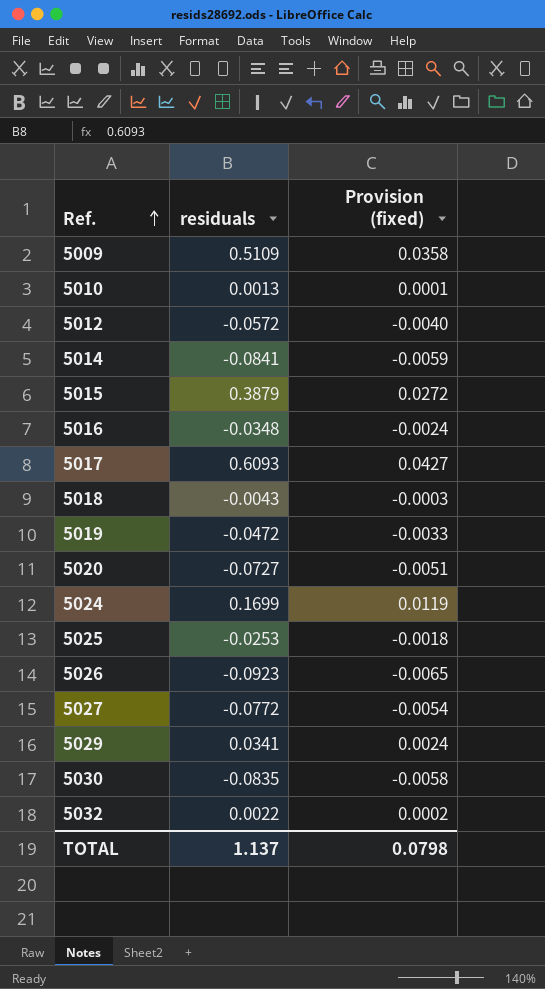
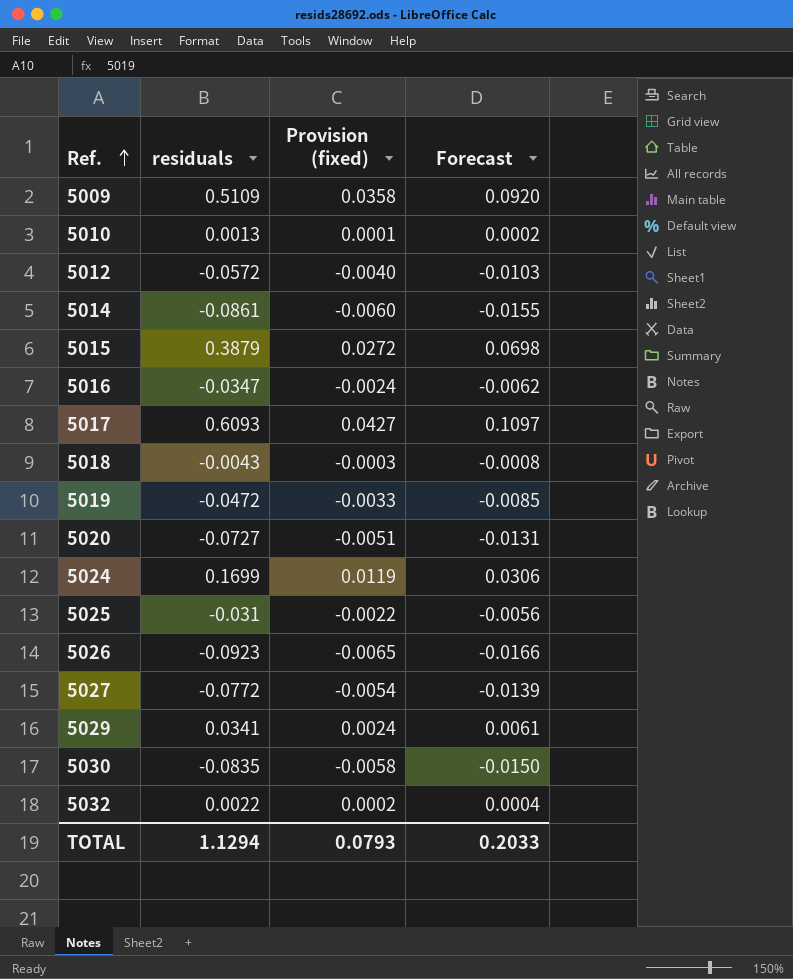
column Forecast | formula: none -> [residuals] * 0.18
5014 | residuals: -0.0841 -> -0.0861
5014 | Provision (fixed): -0.0059 -> -0.0060
5016 | residuals: -0.0348 -> -0.0347
5025 | residuals: -0.0253 -> -0.031
5025 | Provision (fixed): -0.0018 -> -0.0022
TOTAL | residuals: 1.137 -> 1.1294
TOTAL | Provision (fixed): 0.0798 -> 0.0793

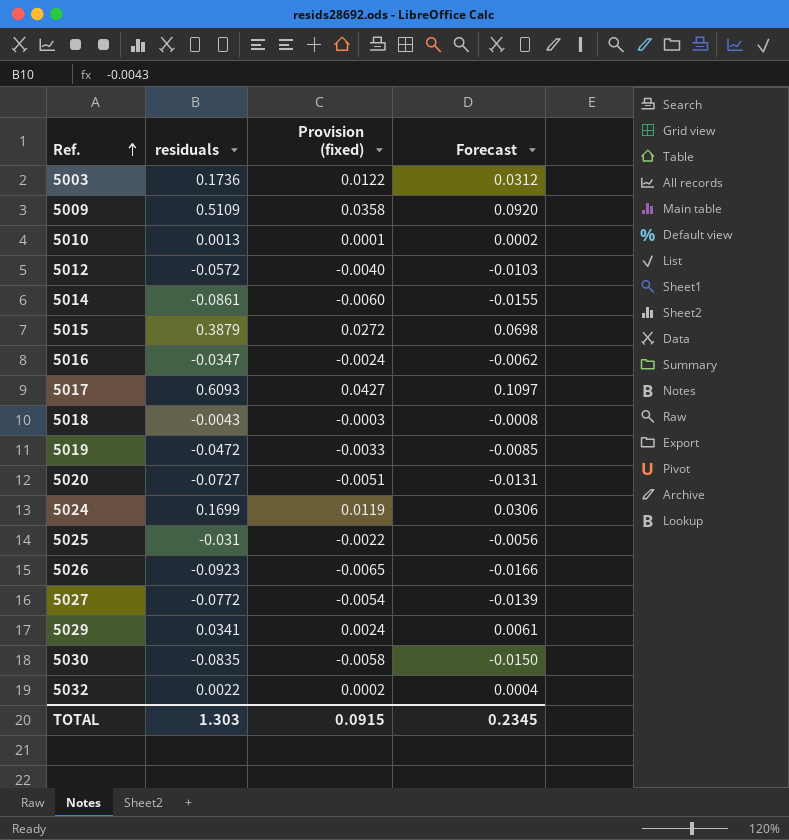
row 5003: none -> 0.1736 | 0.0122 | 0.0312
TOTAL | residuals: 1.1294 -> 1.303
TOTAL | Provision (fixed): 0.0793 -> 0.0915
TOTAL | Forecast: 0.2033 -> 0.2345

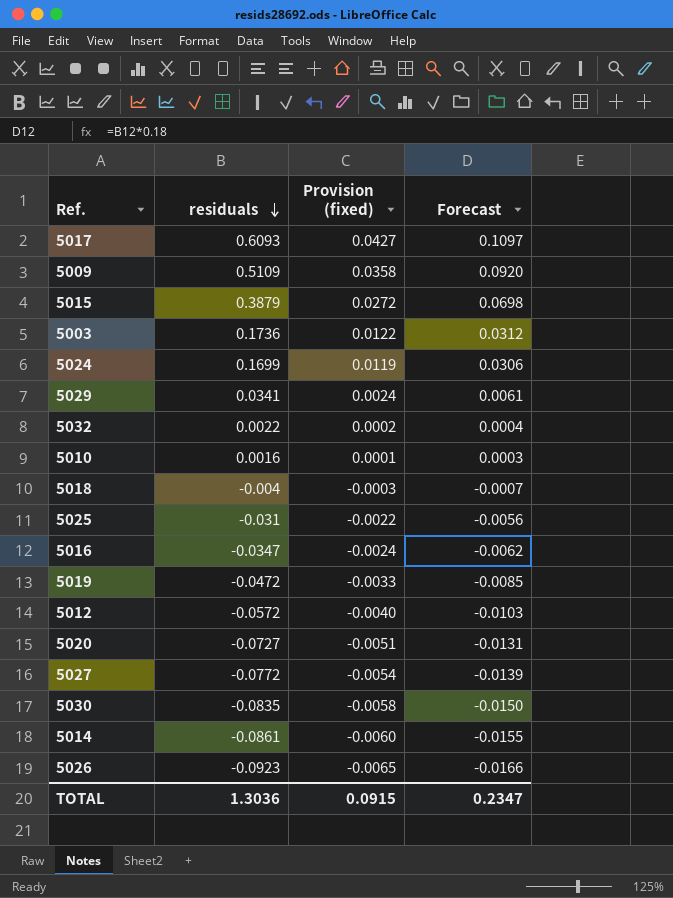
row order: Ref. ascending -> residuals descending
5010 | residuals: 0.0013 -> 0.0016
5010 | Forecast: 0.0002 -> 0.0003
5018 | residuals: -0.0043 -> -0.004
5018 | Forecast: -0.0008 -> -0.0007
TOTAL | residuals: 1.303 -> 1.3036
TOTAL | Forecast: 0.2345 -> 0.2347

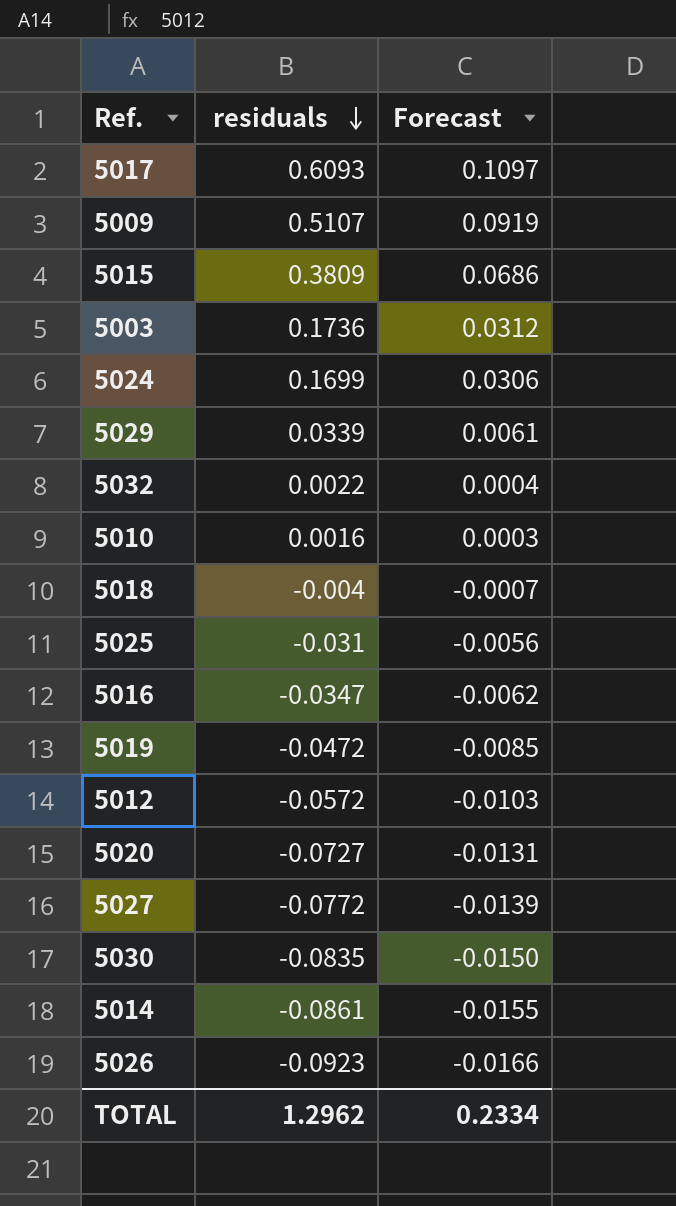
column Provision (fixed) | formula: [residuals] * 0.07 -> none
5009 | residuals: 0.5109 -> 0.5107
5009 | Forecast: 0.0920 -> 0.0919
5015 | residuals: 0.3879 -> 0.3809
5015 | Forecast: 0.0698 -> 0.0686
5029 | residuals: 0.0341 -> 0.0339
TOTAL | residuals: 1.3036 -> 1.2962
TOTAL | Forecast: 0.2347 -> 0.2334

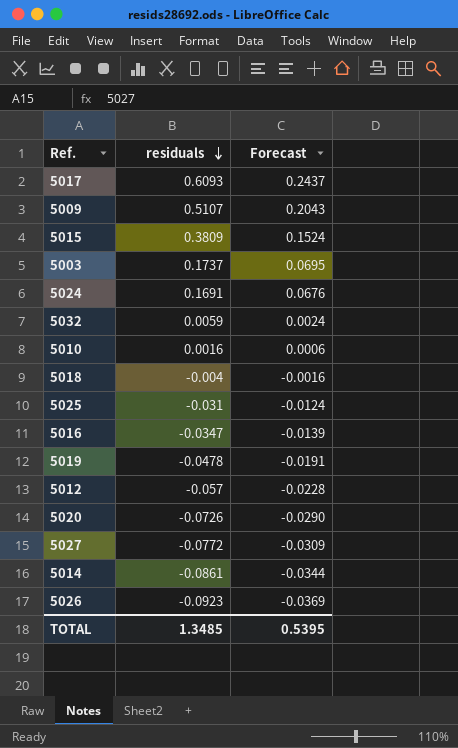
column Forecast | formula: [residuals] * 0.18 -> [residuals] * 0.4
row 5029: 0.0339 | 0.0061 -> none
row 5030: -0.0835 | -0.0150 -> none
5003 | residuals: 0.1736 -> 0.1737
5024 | residuals: 0.1699 -> 0.1691
5032 | residuals: 0.0022 -> 0.0059
5019 | residuals: -0.0472 -> -0.0478
5012 | residuals: -0.0572 -> -0.057
5020 | residuals: -0.0727 -> -0.0726
TOTAL | residuals: 1.2962 -> 1.3485
TOTAL | Forecast: 0.2334 -> 0.5395

